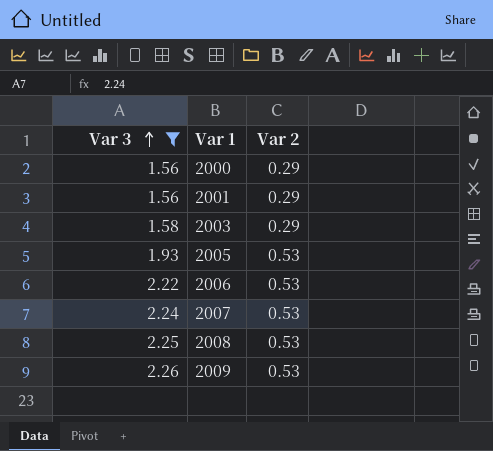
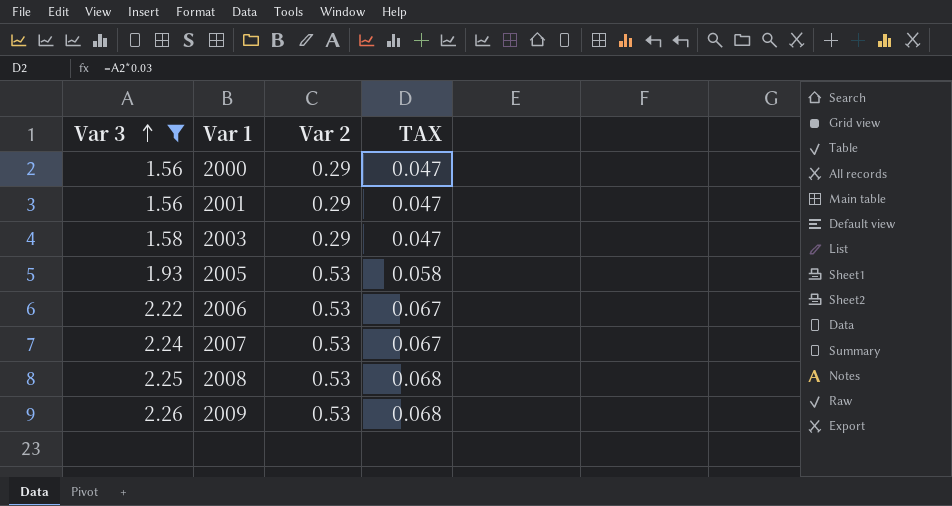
column TAX | formula: none -> [Var 3] * 0.03

